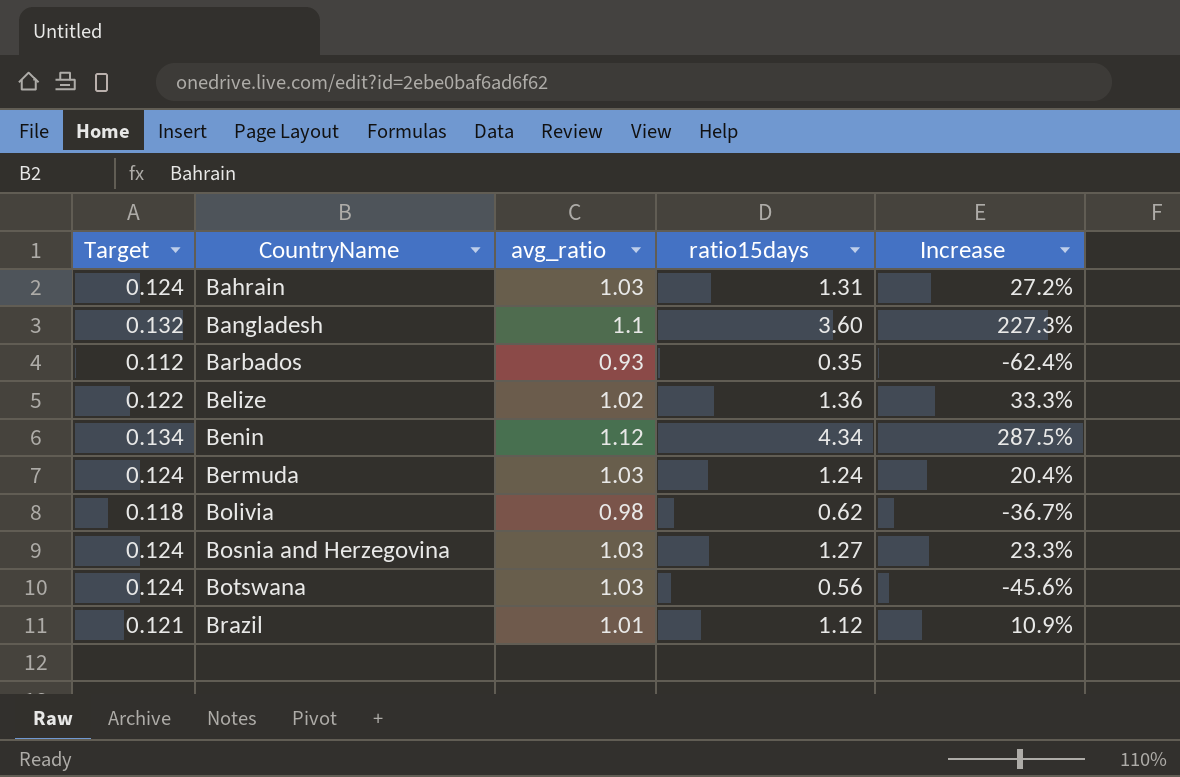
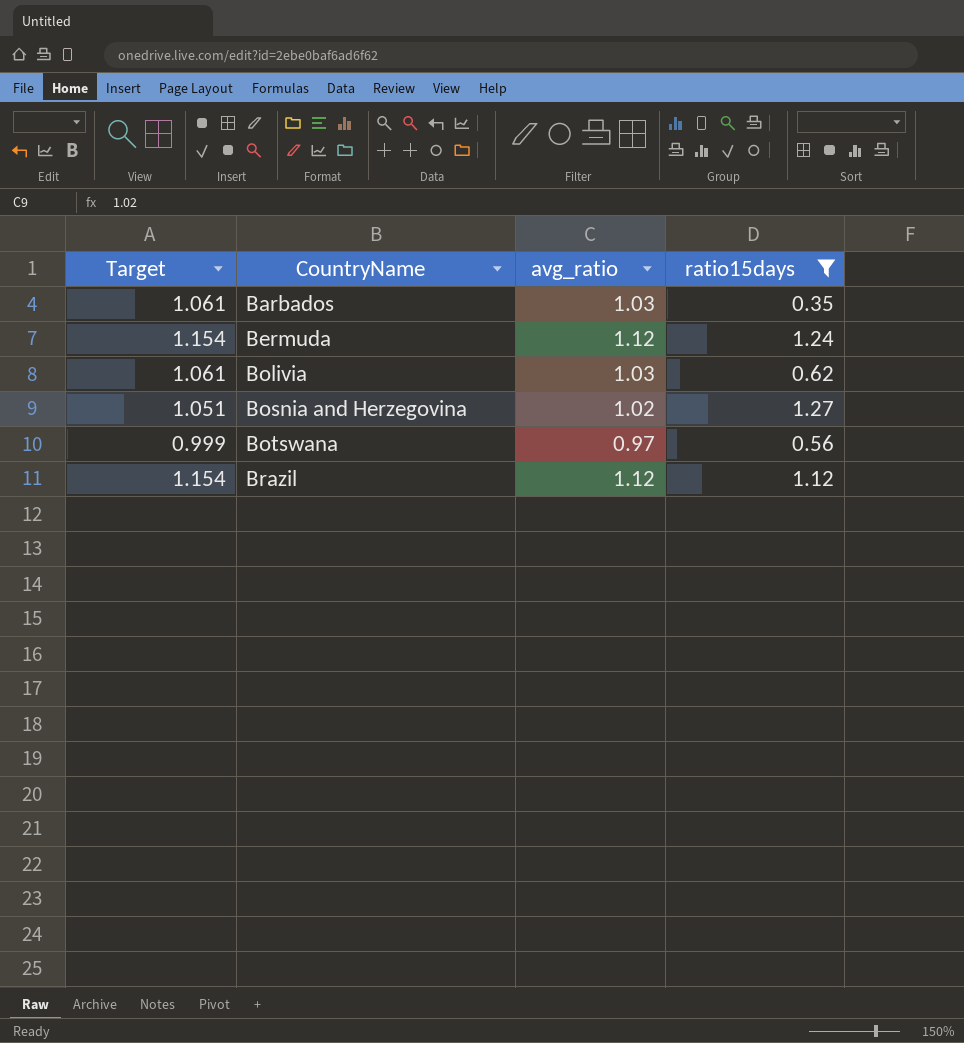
filter: none -> ratio15days <= 1.27
column Increase | formula: ([ratio15days] - [avg_ratio]) / [avg_ratio] -> none
column Target | formula: [avg_ratio] * 0.12 -> [avg_ratio] * 1.03
Barbados | avg_ratio: 0.93 -> 1.03
Bermuda | avg_ratio: 1.03 -> 1.12
Bolivia | avg_ratio: 0.98 -> 1.03
Bosnia and Herzegovina | avg_ratio: 1.03 -> 1.02
Botswana | avg_ratio: 1.03 -> 0.97
Brazil | avg_ratio: 1.01 -> 1.12

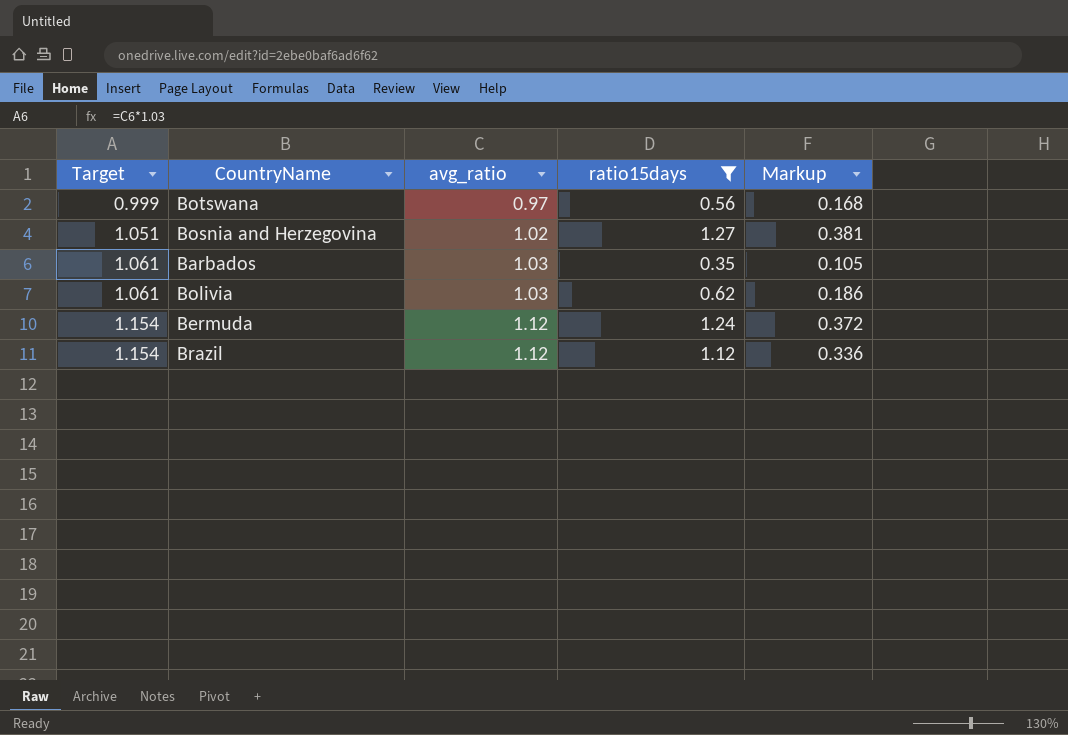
row order: CountryName ascending -> Target ascending
column Markup | formula: none -> [ratio15days] * 0.3

